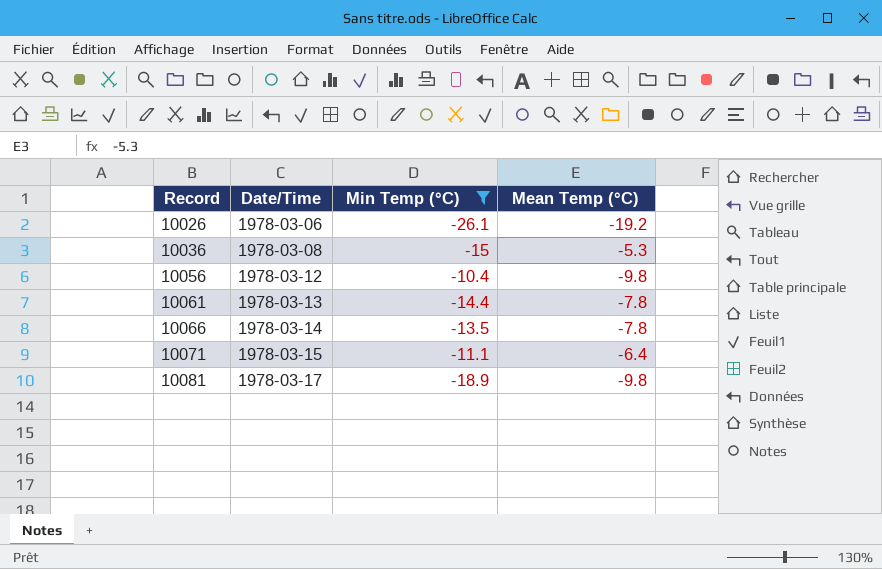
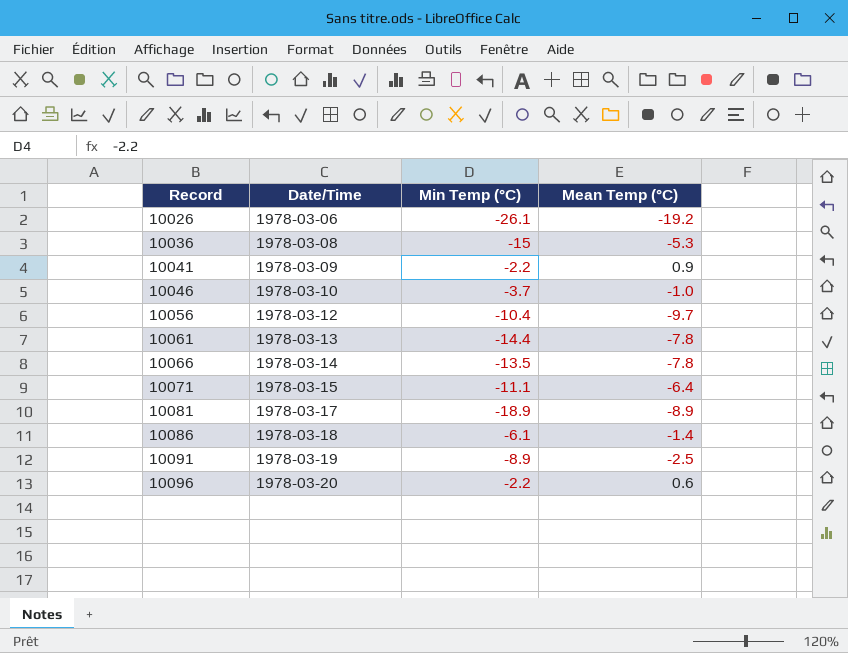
filter: Min Temp (°C) <= -10.4 -> none
10056 | Mean Temp (°C): -9.8 -> -9.7
10081 | Mean Temp (°C): -9.8 -> -8.9

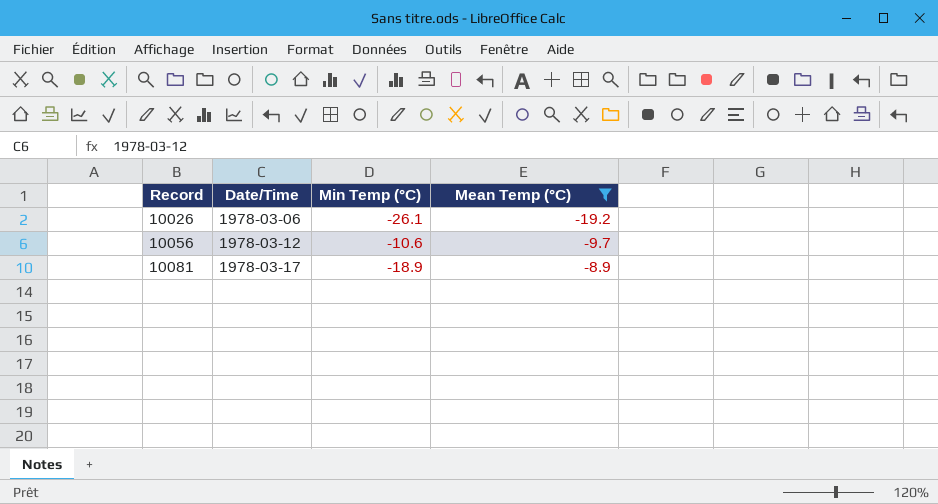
filter: none -> Mean Temp (°C) <= -8.9
10056 | Min Temp (°C): -10.4 -> -10.6

